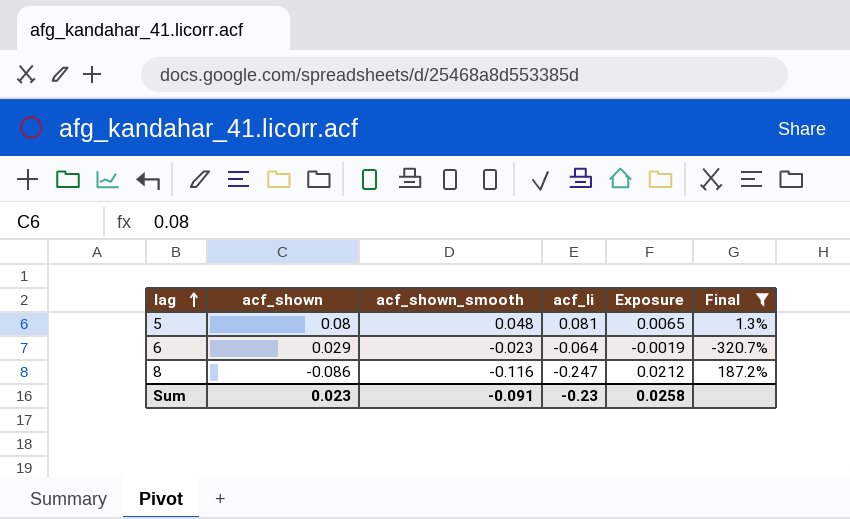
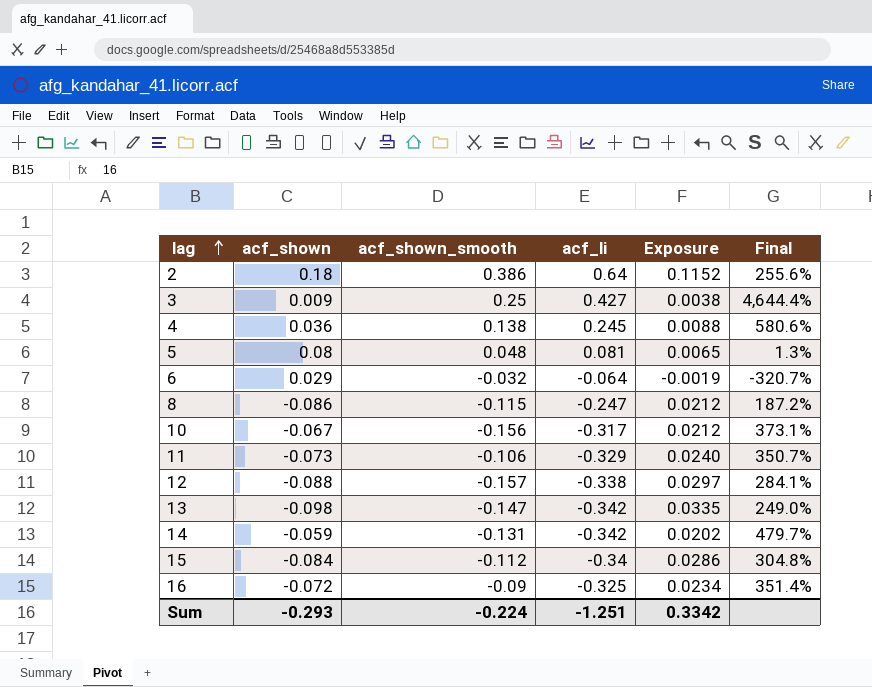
filter: Final <= 187.2% -> none
6 | acf_shown_smooth: -0.023 -> -0.032
8 | acf_shown_smooth: -0.116 -> -0.115
Sum | acf_shown: 0.023 -> -0.293
Sum | acf_shown_smooth: -0.091 -> -0.224
Sum | acf_li: -0.23 -> -1.251
Sum | Exposure: 0.0258 -> 0.3342

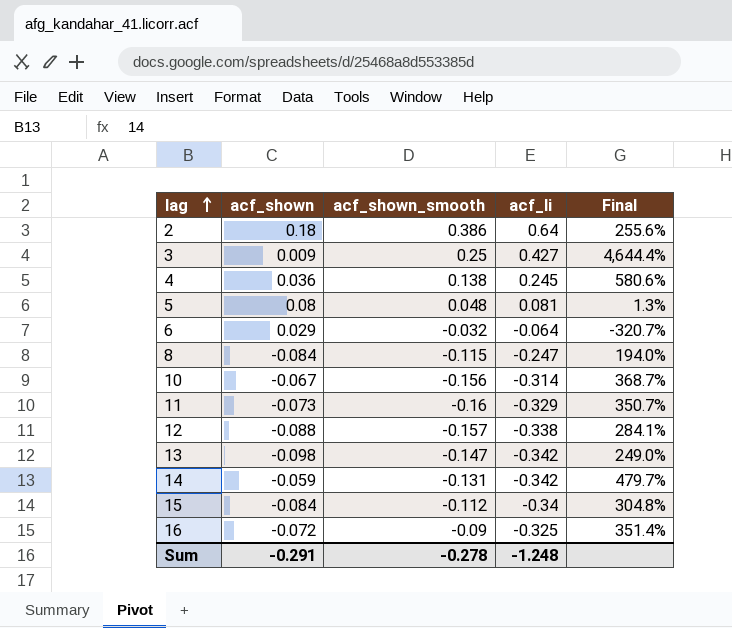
column Exposure | formula: [acf_shown] * [acf_li] -> none
8 | acf_shown: -0.086 -> -0.084
8 | Final: 187.2% -> 194.0%
10 | acf_li: -0.317 -> -0.314
10 | Final: 373.1% -> 368.7%
11 | acf_shown_smooth: -0.106 -> -0.16
Sum | acf_shown: -0.293 -> -0.291
Sum | acf_shown_smooth: -0.224 -> -0.278
Sum | acf_li: -1.251 -> -1.248

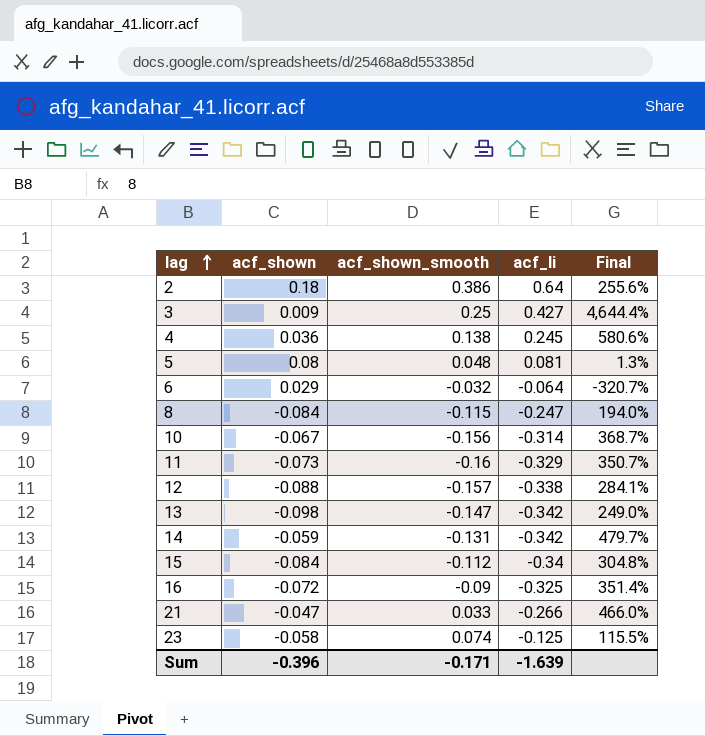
row 21: none -> -0.047 | 0.033 | -0.266 | 466.0%
row 23: none -> -0.058 | 0.074 | -0.125 | 115.5%
Sum | acf_shown: -0.291 -> -0.396
Sum | acf_shown_smooth: -0.278 -> -0.171
Sum | acf_li: -1.248 -> -1.639

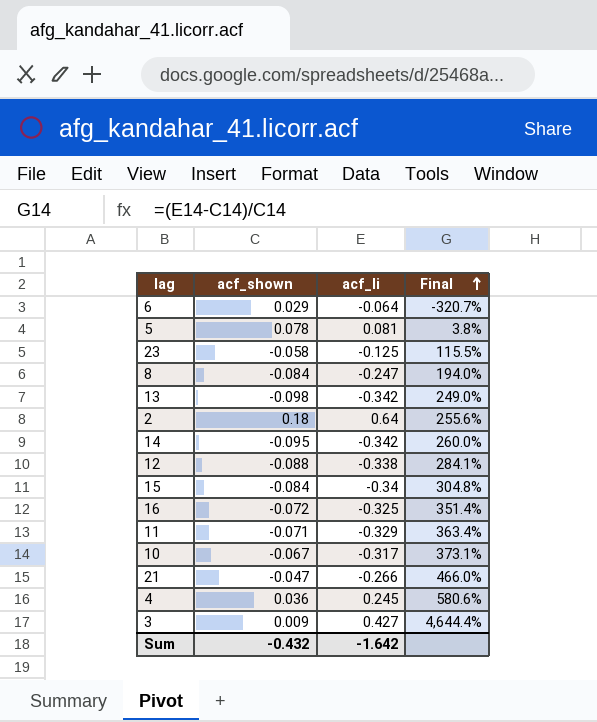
row order: lag ascending -> Final ascending
column acf_shown_smooth | position: 3 -> none
5 | acf_shown: 0.08 -> 0.078
5 | Final: 1.3% -> 3.8%
14 | acf_shown: -0.059 -> -0.095
14 | Final: 479.7% -> 260.0%
11 | acf_shown: -0.073 -> -0.071
11 | Final: 350.7% -> 363.4%
10 | acf_li: -0.314 -> -0.317
10 | Final: 368.7% -> 373.1%
Sum | acf_shown: -0.396 -> -0.432
Sum | acf_li: -1.639 -> -1.642

